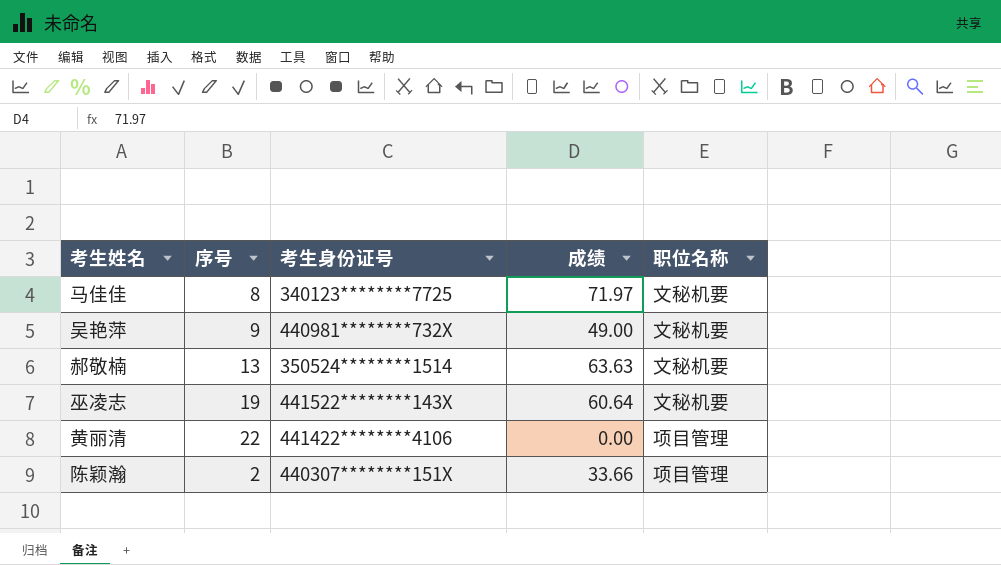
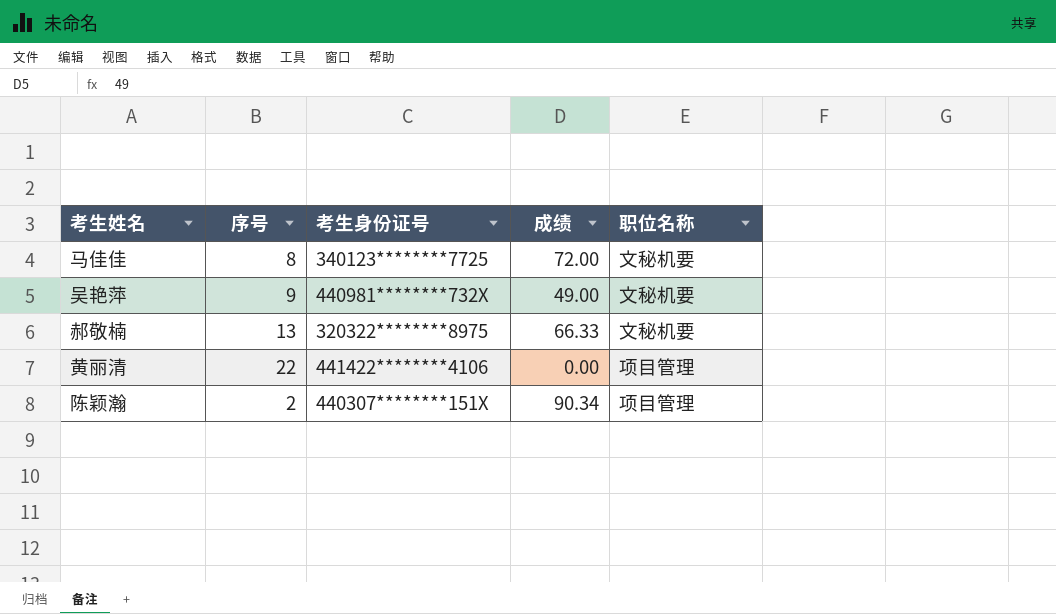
row 巫凌志: 19 | 441522********143X | 60.64 | 文秘机要 -> none
马佳佳 | 成绩: 71.97 -> 72.00
郝敬楠 | 考生身份证号: 350524********1514 -> 320322********8975
郝敬楠 | 成绩: 63.63 -> 66.33
陈颖瀚 | 成绩: 33.66 -> 90.34

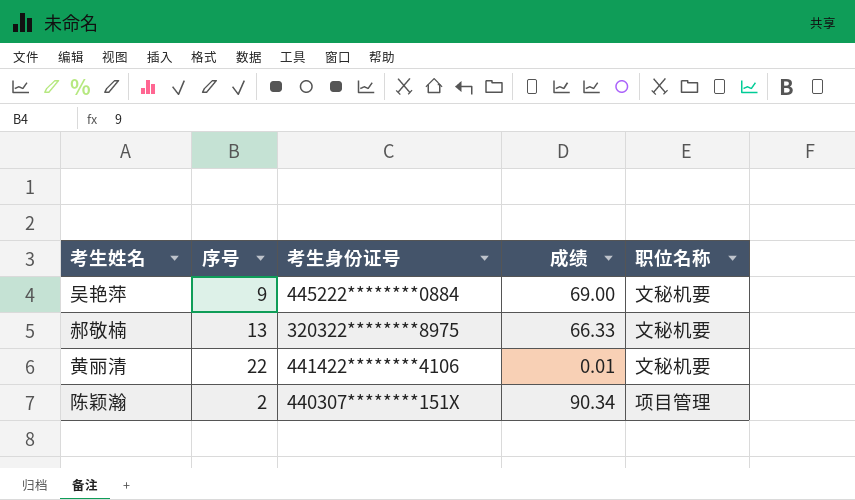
row 马佳佳: 8 | 340123********7725 | 72.00 | 文秘机要 -> none
吴艳萍 | 考生身份证号: 440981********732X -> 445222********0884
吴艳萍 | 成绩: 49.00 -> 69.00
黄丽清 | 成绩: 0.00 -> 0.01
黄丽清 | 职位名称: 项目管理 -> 文秘机要

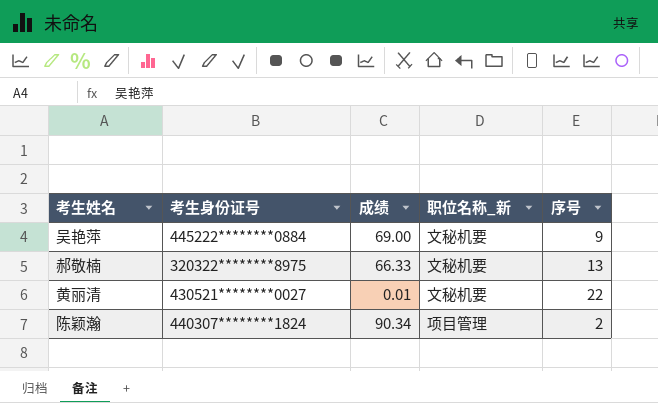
column name: 职位名称 -> 职位名称_新
column 序号 | position: 2 -> 5
黄丽清 | 考生身份证号: 441422********4106 -> 430521********0027
陈颖瀚 | 考生身份证号: 440307********151X -> 440307********1824

